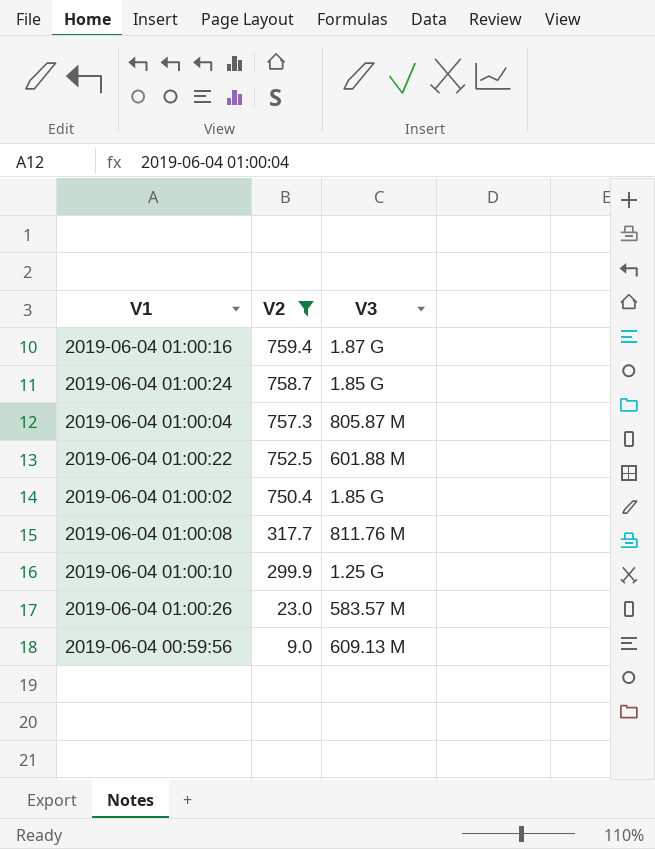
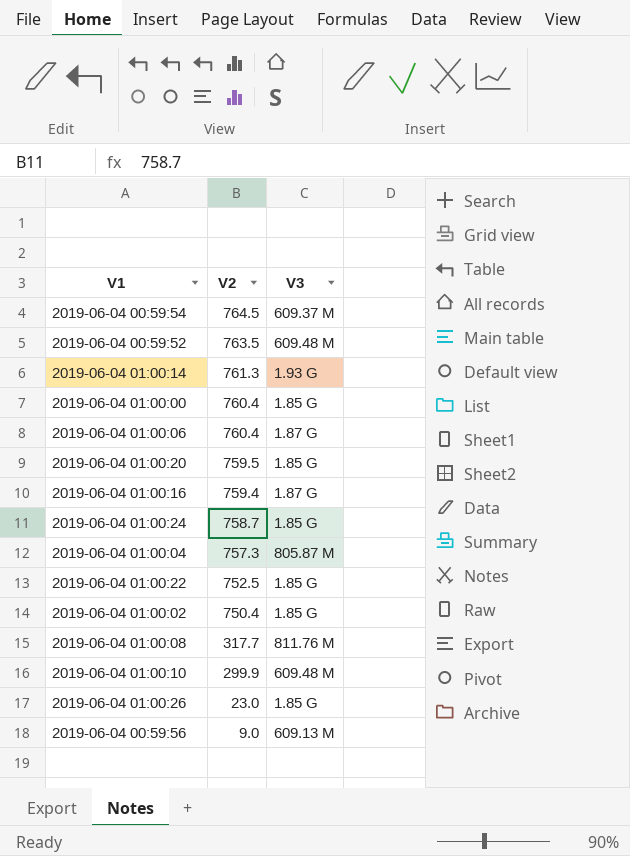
filter: V2 <= 759.4 -> none
2019-06-04 01:00:22 | V3: 601.88 M -> 1.85 G
2019-06-04 01:00:10 | V3: 1.25 G -> 609.48 M
2019-06-04 01:00:26 | V3: 583.57 M -> 1.85 G

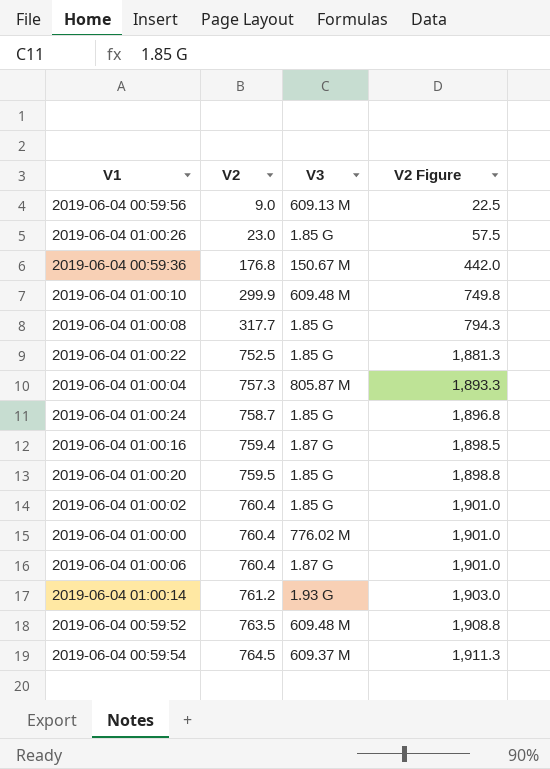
row order: V2 descending -> V2 ascending
column V2 Figure | formula: none -> [V2] * 2.5
row 2019-06-04 00:59:36: none -> 176.8 | 150.67 M | 442.0
2019-06-04 01:00:08 | V3: 811.76 M -> 1.85 G
2019-06-04 01:00:02 | V2: 750.4 -> 760.4
2019-06-04 01:00:00 | V3: 1.85 G -> 776.02 M
2019-06-04 01:00:14 | V2: 761.3 -> 761.2

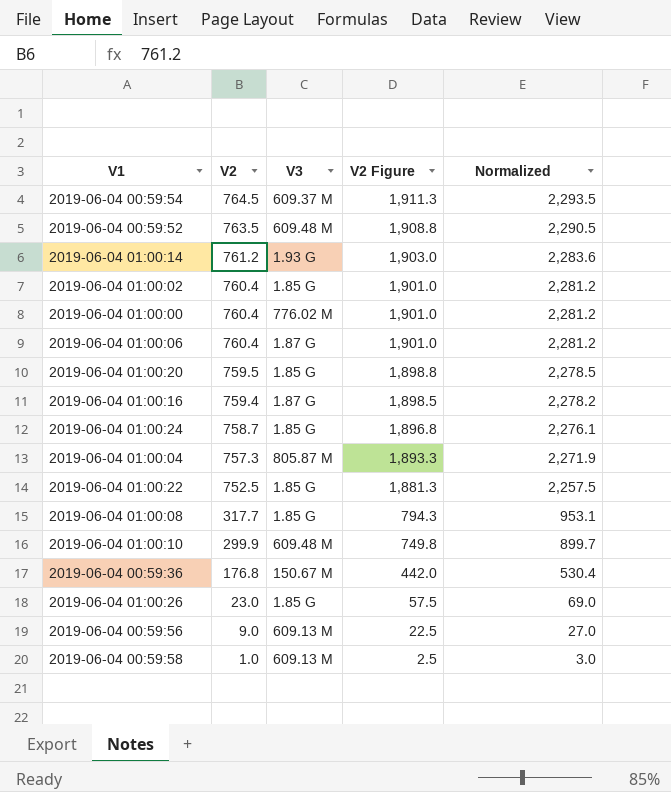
row order: V2 ascending -> V2 descending
column Normalized | formula: none -> [V2] * 3
row 2019-06-04 00:59:58: none -> 1.0 | 609.13 M | 2.5 | 3.0

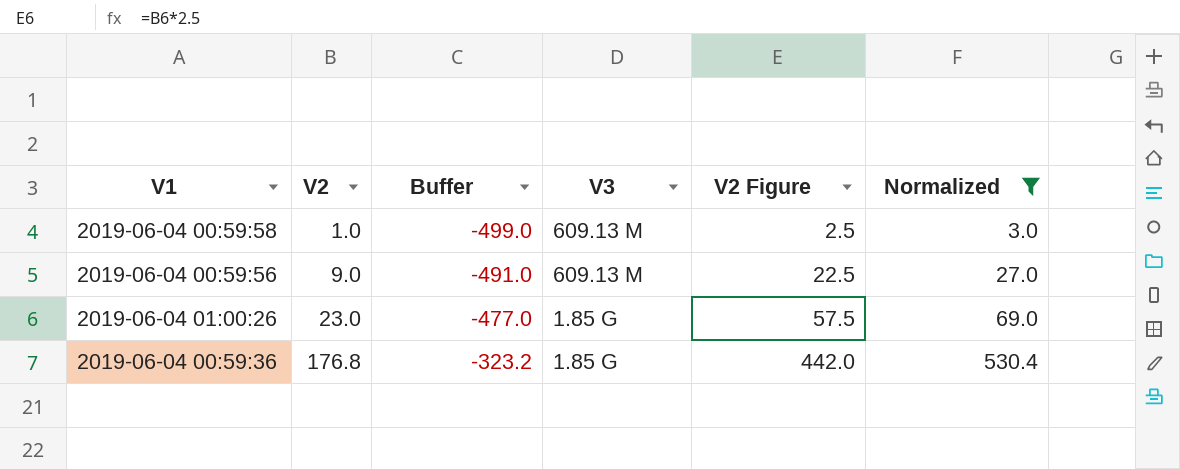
filter: none -> Normalized <= 530.4
row order: V2 descending -> V2 ascending
column Buffer | formula: none -> [V2] - 500
2019-06-04 00:59:36 | V3: 150.67 M -> 1.85 G

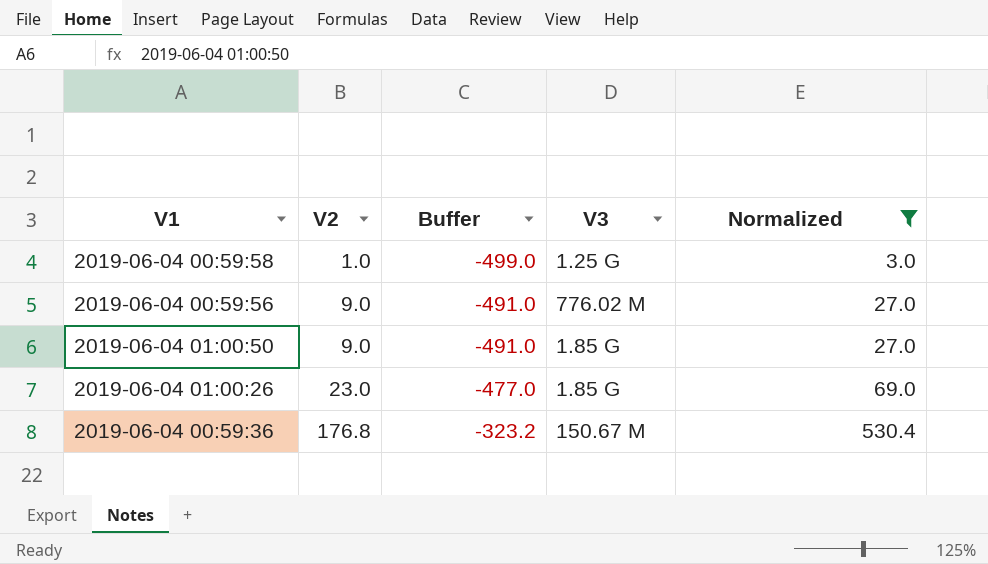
column V2 Figure | formula: [V2] * 2.5 -> none
2019-06-04 00:59:58 | V3: 609.13 M -> 1.25 G
2019-06-04 00:59:56 | V3: 609.13 M -> 776.02 M
row 2019-06-04 01:00:50: none -> 9.0 | -491.0 | 1.85 G | 27.0
2019-06-04 00:59:36 | V3: 1.85 G -> 150.67 M

